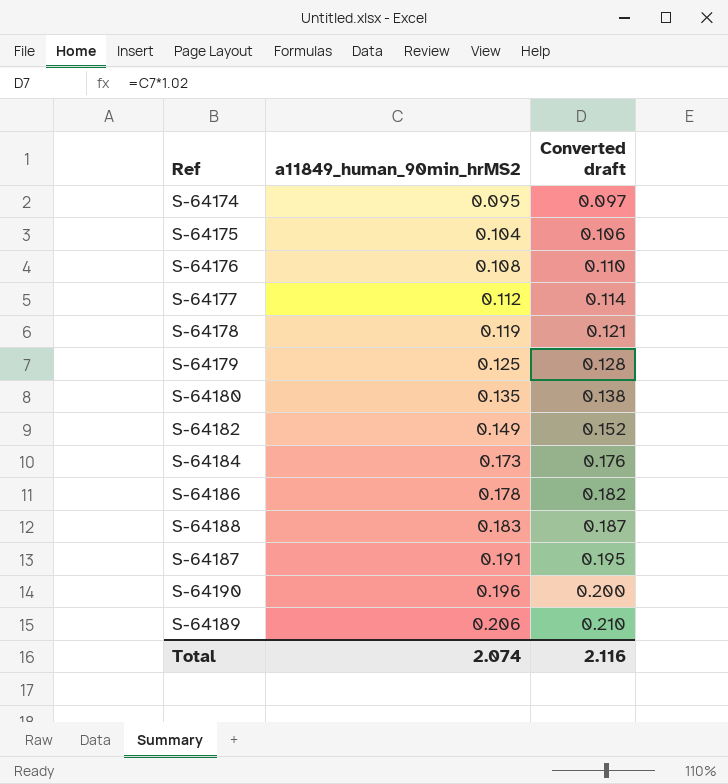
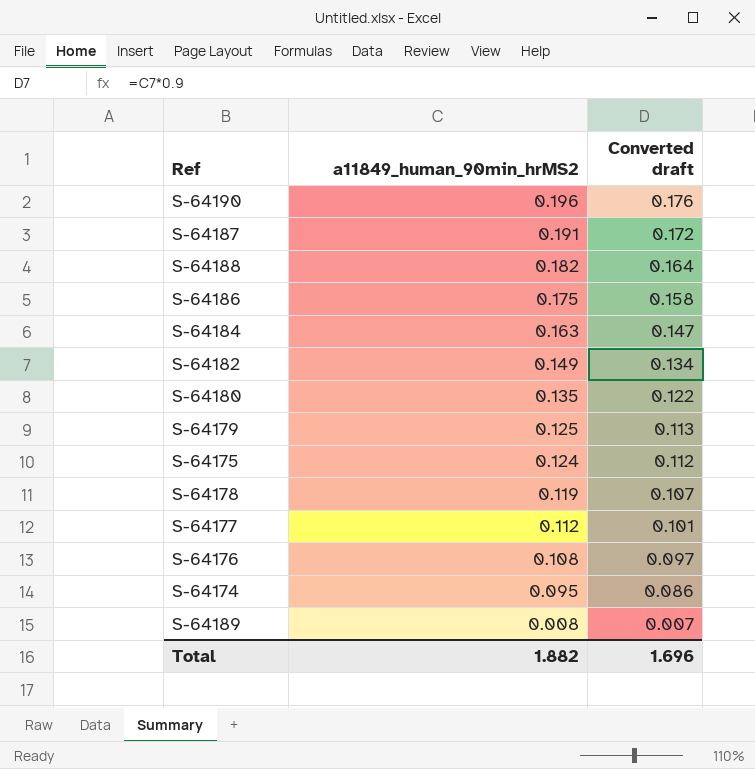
row order: a11849_human_90min_hrMS2 ascending -> a11849_human_90min_hrMS2 descending
column Converted draft | formula: [a11849_human_90min_hrMS2] * 1.02 -> [a11849_human_90min_hrMS2] * 0.9
S-64188 | a11849_human_90min_hrMS2: 0.183 -> 0.182
S-64186 | a11849_human_90min_hrMS2: 0.178 -> 0.175
S-64184 | a11849_human_90min_hrMS2: 0.173 -> 0.163
S-64175 | a11849_human_90min_hrMS2: 0.104 -> 0.124
S-64189 | a11849_human_90min_hrMS2: 0.206 -> 0.008
Total | a11849_human_90min_hrMS2: 2.074 -> 1.882
Total | Converted draft: 2.116 -> 1.696

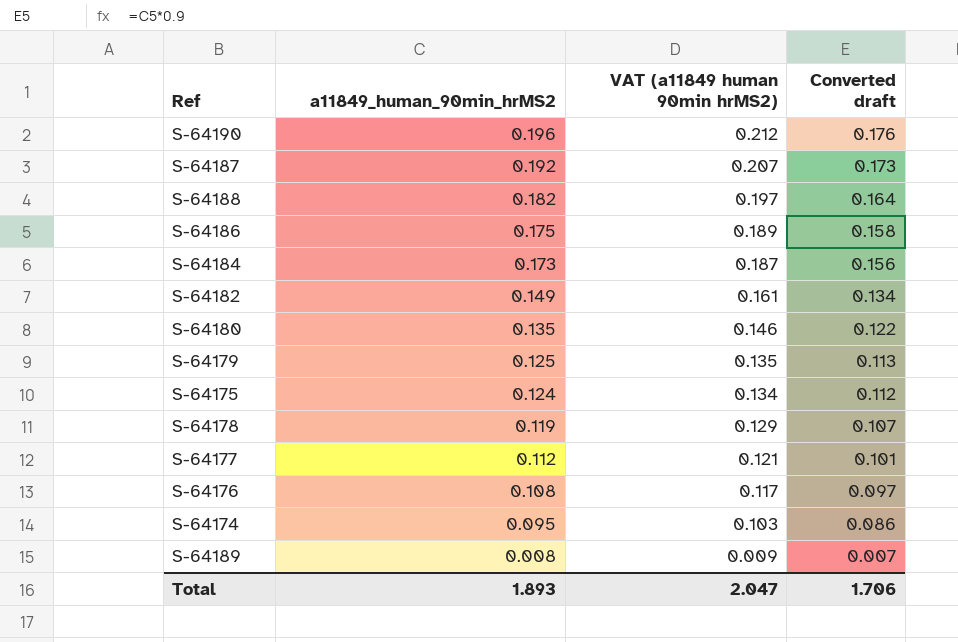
column VAT (a11849 human 90min hrMS2) | formula: none -> [a11849_human_90min_hrMS2] * 1.08
S-64187 | a11849_human_90min_hrMS2: 0.191 -> 0.192
S-64187 | Converted draft: 0.172 -> 0.173
S-64184 | a11849_human_90min_hrMS2: 0.163 -> 0.173
S-64184 | Converted draft: 0.147 -> 0.156
Total | a11849_human_90min_hrMS2: 1.882 -> 1.893
Total | Converted draft: 1.696 -> 1.706

